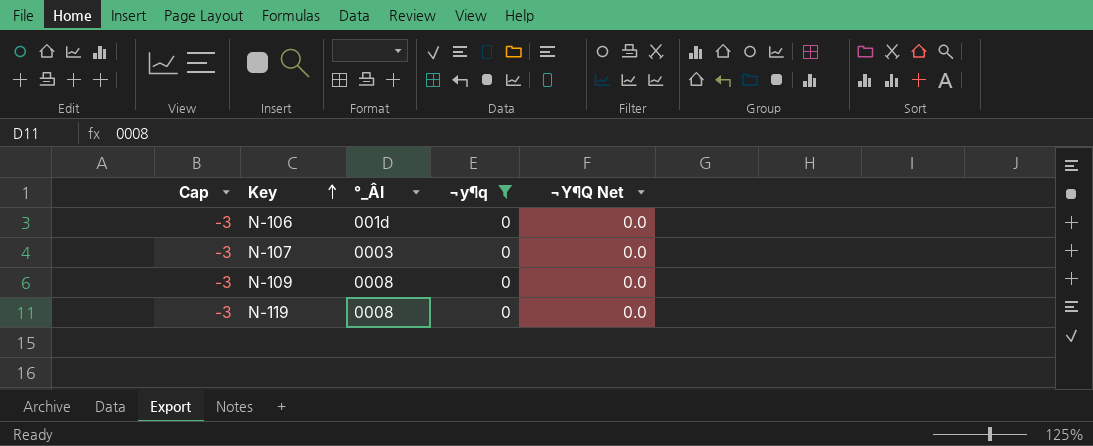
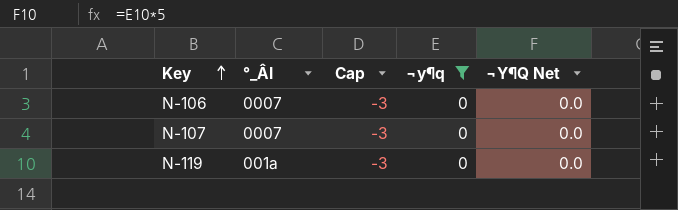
column Cap | position: 1 -> 3
row N-109: -3 | 0008 | 0 | 0.0 -> none
N-106 | °_ÂI: 001d -> 0007
N-107 | °_ÂI: 0003 -> 0007
N-119 | °_ÂI: 0008 -> 001a

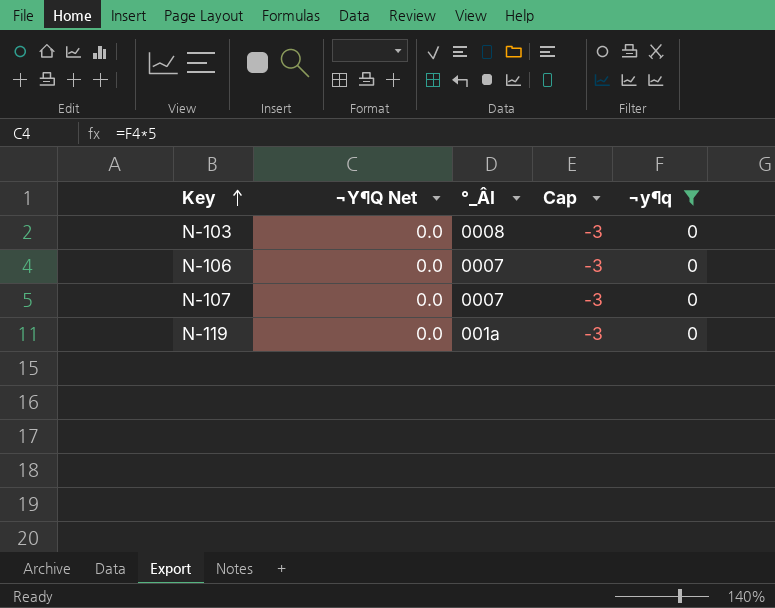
column ¬Y¶Q Net | position: 5 -> 2
row N-103: none -> 0.0 | 0008 | -3 | 0

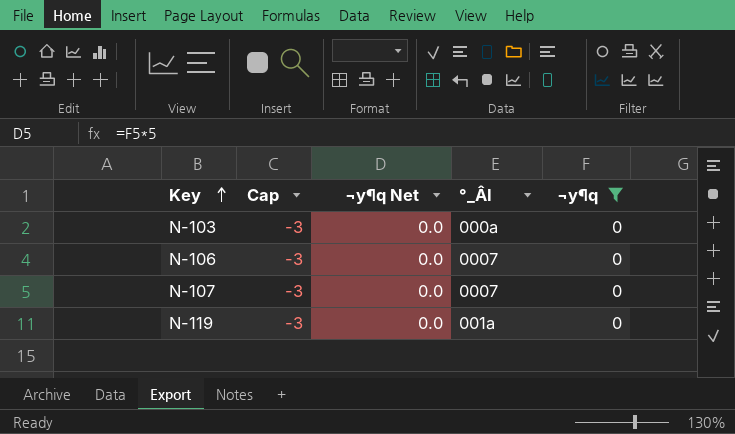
column Cap | position: 4 -> 2
column name: ¬Y¶Q Net -> ¬y¶q Net
N-103 | °_ÂI: 0008 -> 000a

